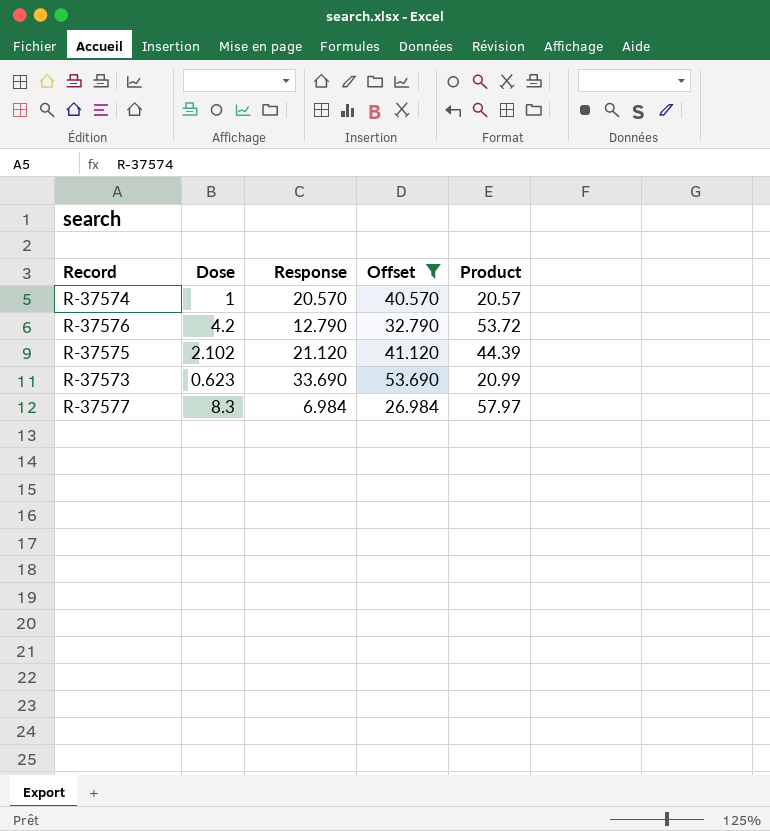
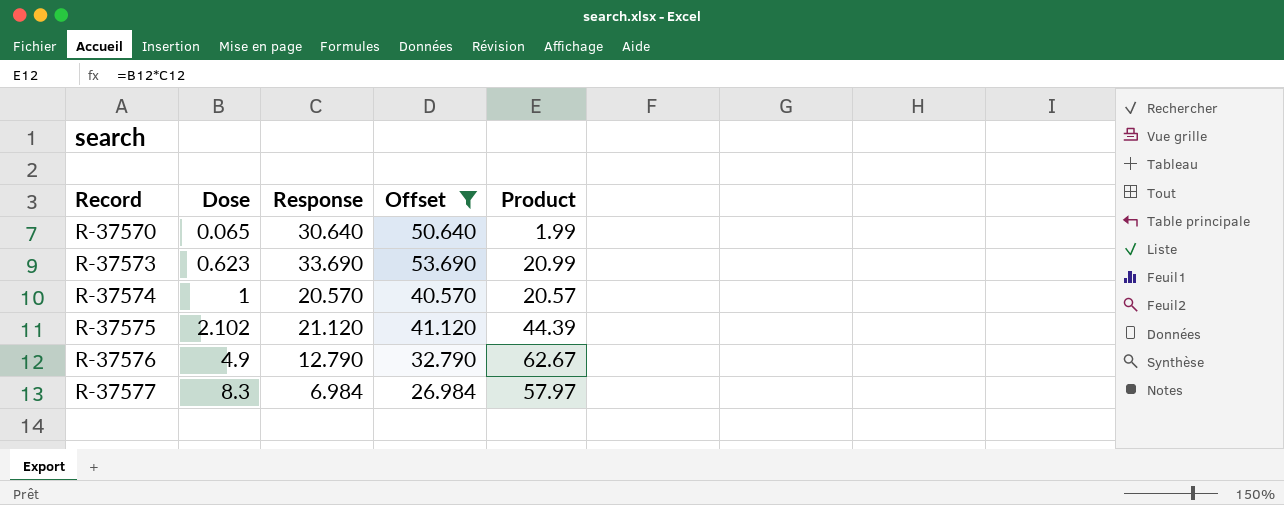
row order: none -> Record ascending
row R-37570: none -> 0.065 | 30.640 | 50.640 | 1.99
R-37576 | Dose: 4.2 -> 4.9
R-37576 | Product: 53.72 -> 62.67

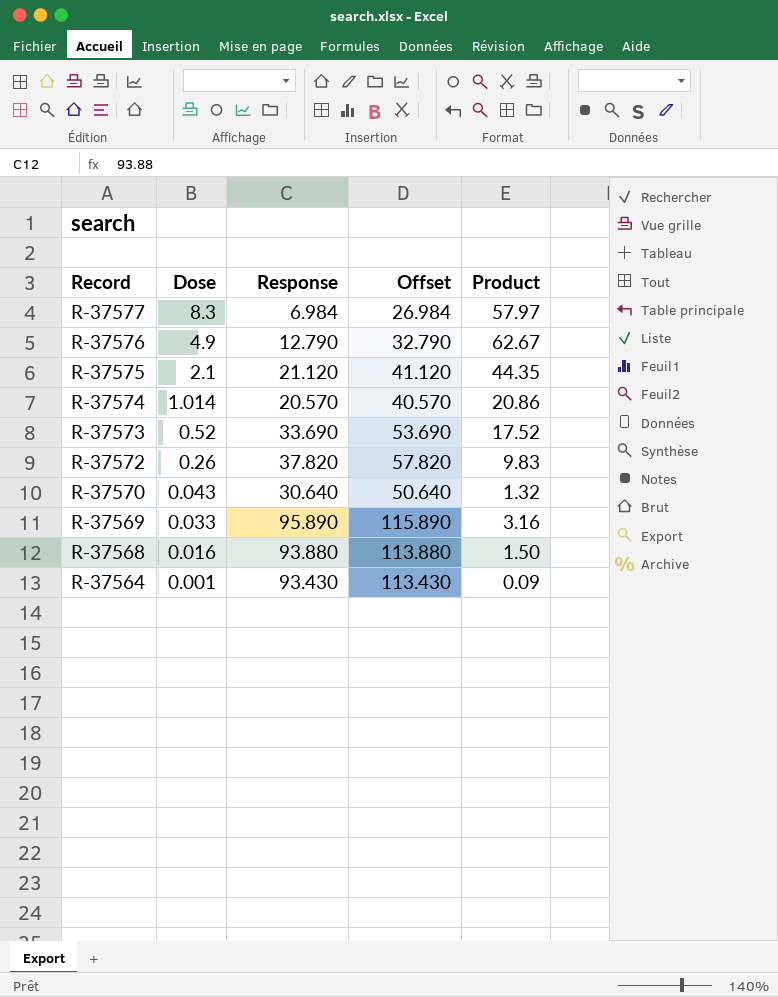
filter: Offset <= 53.690 -> none
row order: Record ascending -> Record descending
R-37575 | Dose: 2.102 -> 2.1
R-37575 | Product: 44.39 -> 44.35
R-37574 | Dose: 1 -> 1.014
R-37574 | Product: 20.57 -> 20.86
R-37573 | Dose: 0.623 -> 0.52
R-37573 | Product: 20.99 -> 17.52
R-37570 | Dose: 0.065 -> 0.043
R-37570 | Product: 1.99 -> 1.32

